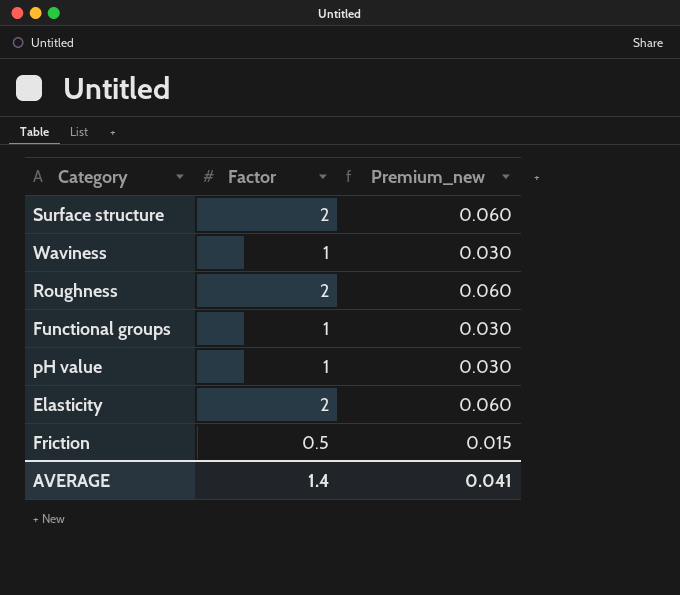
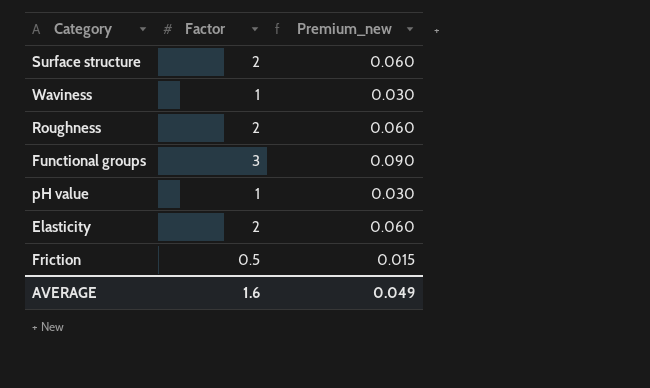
Functional groups | Factor: 1 -> 3
Functional groups | Premium_new: 0.030 -> 0.090
AVERAGE | Factor: 1.4 -> 1.6
AVERAGE | Premium_new: 0.041 -> 0.049

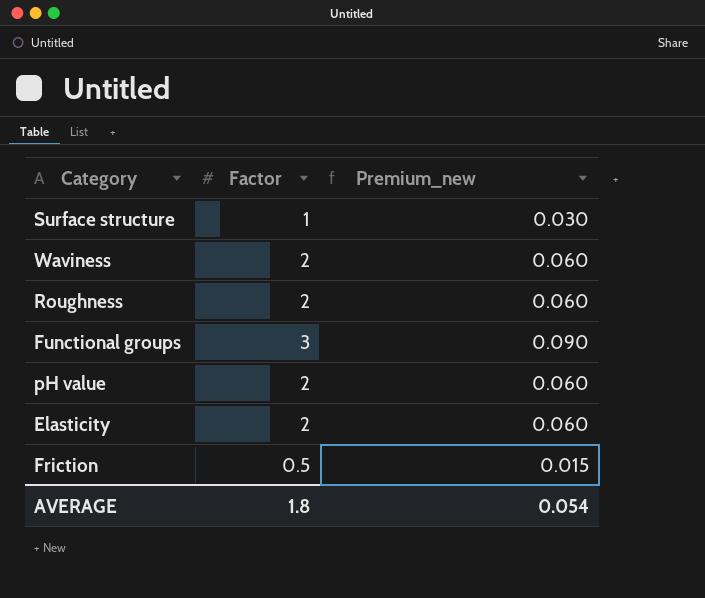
Surface structure | Factor: 2 -> 1
Surface structure | Premium_new: 0.060 -> 0.030
Waviness | Factor: 1 -> 2
Waviness | Premium_new: 0.030 -> 0.060
pH value | Factor: 1 -> 2
pH value | Premium_new: 0.030 -> 0.060
AVERAGE | Factor: 1.6 -> 1.8
AVERAGE | Premium_new: 0.049 -> 0.054

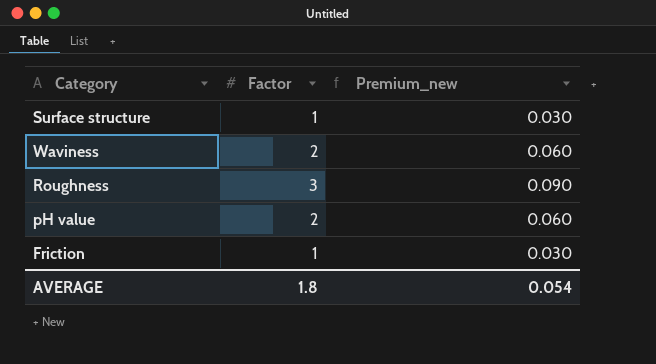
row Functional groups: 3 | 0.090 -> none
row Elasticity: 2 | 0.060 -> none
Roughness | Factor: 2 -> 3
Roughness | Premium_new: 0.060 -> 0.090
Friction | Factor: 0.5 -> 1
Friction | Premium_new: 0.015 -> 0.030

